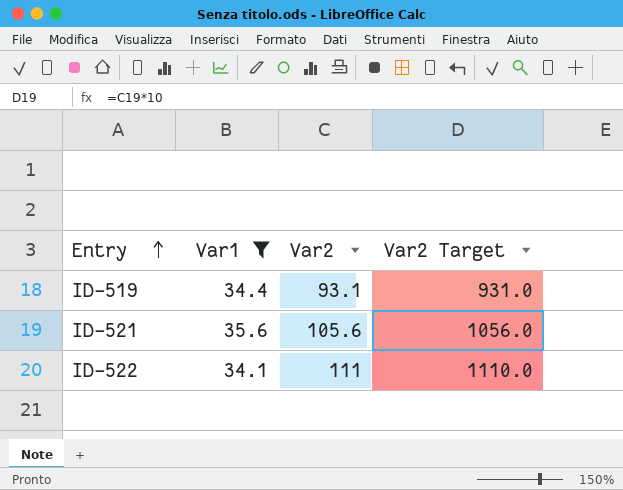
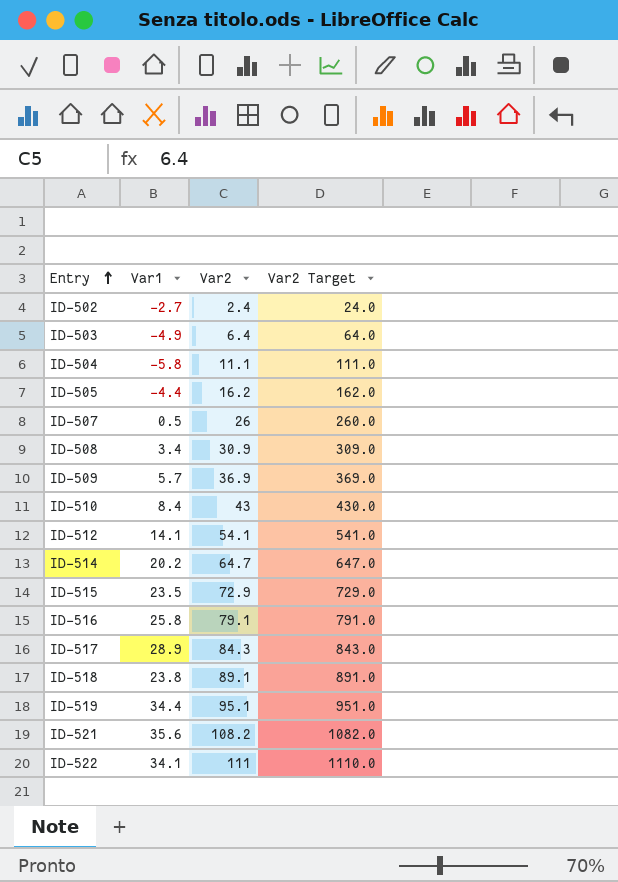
filter: Var1 >= 34.1 -> none
ID-519 | Var2: 93.1 -> 95.1
ID-519 | Var2 Target: 931.0 -> 951.0
ID-521 | Var2: 105.6 -> 108.2
ID-521 | Var2 Target: 1056.0 -> 1082.0

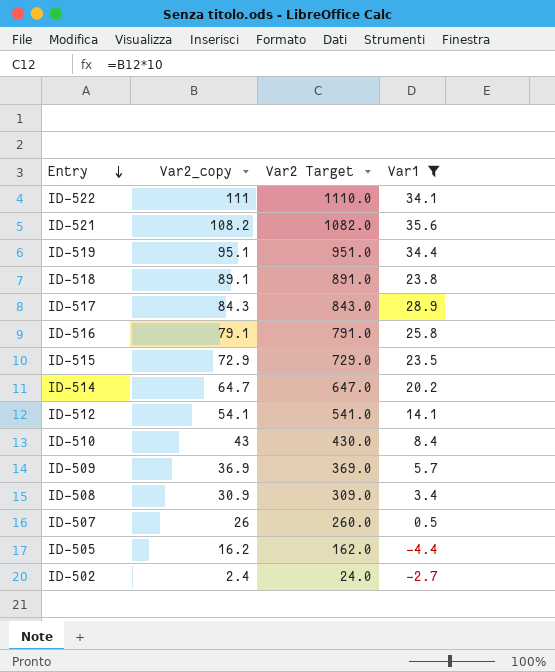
filter: none -> Var1 >= -4.4
row order: Entry ascending -> Entry descending
column name: Var2 -> Var2_copy
column Var1 | position: 2 -> 4

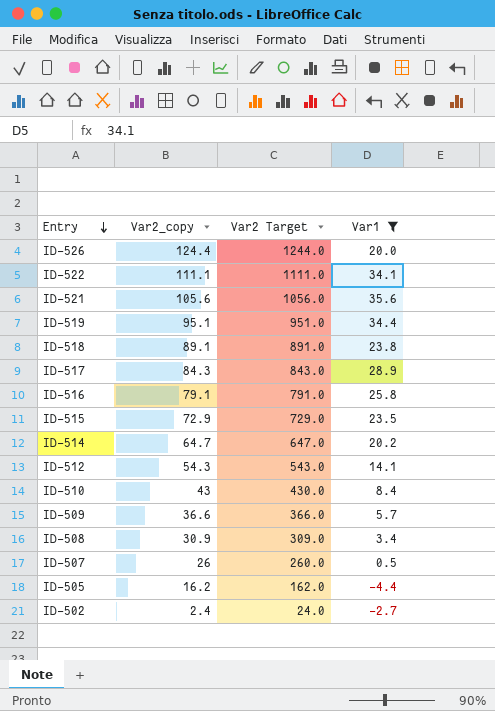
row ID-526: none -> 124.4 | 1244.0 | 20.0
ID-522 | Var2_copy: 111 -> 111.1
ID-522 | Var2 Target: 1110.0 -> 1111.0
ID-521 | Var2_copy: 108.2 -> 105.6
ID-521 | Var2 Target: 1082.0 -> 1056.0
ID-512 | Var2_copy: 54.1 -> 54.3
ID-512 | Var2 Target: 541.0 -> 543.0
ID-509 | Var2_copy: 36.9 -> 36.6
ID-509 | Var2 Target: 369.0 -> 366.0

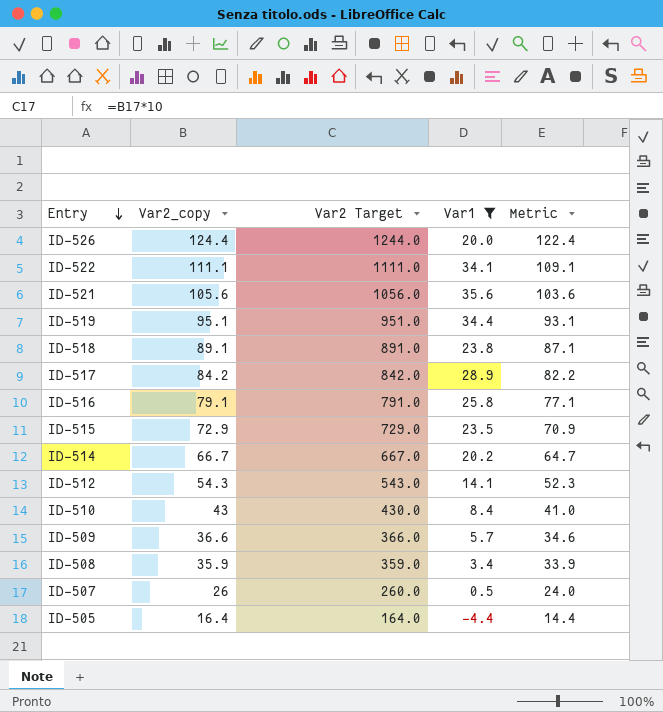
column Metric | formula: none -> [Var2_copy] - 2
row ID-502: 2.4 | 24.0 | -2.7 -> none
ID-517 | Var2_copy: 84.3 -> 84.2
ID-517 | Var2 Target: 843.0 -> 842.0
ID-514 | Var2_copy: 64.7 -> 66.7
ID-514 | Var2 Target: 647.0 -> 667.0
ID-508 | Var2_copy: 30.9 -> 35.9
ID-508 | Var2 Target: 309.0 -> 359.0
ID-505 | Var2_copy: 16.2 -> 16.4
ID-505 | Var2 Target: 162.0 -> 164.0

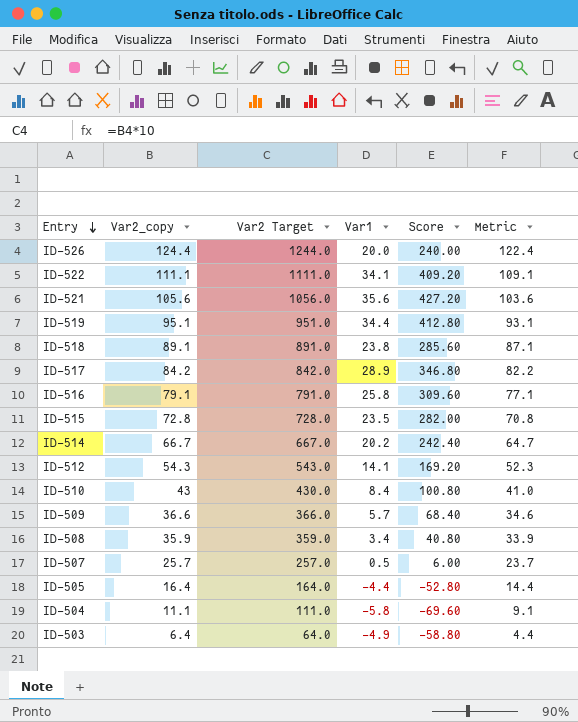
filter: Var1 >= -4.4 -> none
column Score | formula: none -> [Var1] * 12
ID-515 | Var2_copy: 72.9 -> 72.8
ID-515 | Var2 Target: 729.0 -> 728.0
ID-515 | Metric: 70.9 -> 70.8
ID-507 | Var2_copy: 26 -> 25.7
ID-507 | Var2 Target: 260.0 -> 257.0
ID-507 | Metric: 24.0 -> 23.7

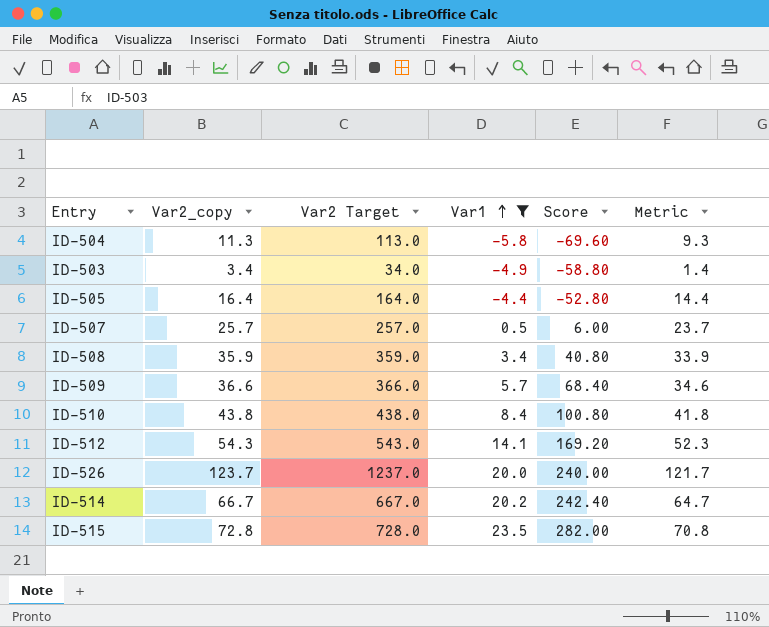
filter: none -> Var1 <= 23.5
row order: Entry descending -> Var1 ascending
ID-504 | Var2_copy: 11.1 -> 11.3
ID-504 | Var2 Target: 111.0 -> 113.0
ID-504 | Metric: 9.1 -> 9.3
ID-503 | Var2_copy: 6.4 -> 3.4
ID-503 | Var2 Target: 64.0 -> 34.0
ID-503 | Metric: 4.4 -> 1.4
ID-510 | Var2_copy: 43 -> 43.8
ID-510 | Var2 Target: 430.0 -> 438.0
ID-510 | Metric: 41.0 -> 41.8
ID-526 | Var2_copy: 124.4 -> 123.7
ID-526 | Var2 Target: 1244.0 -> 1237.0
ID-526 | Metric: 122.4 -> 121.7

